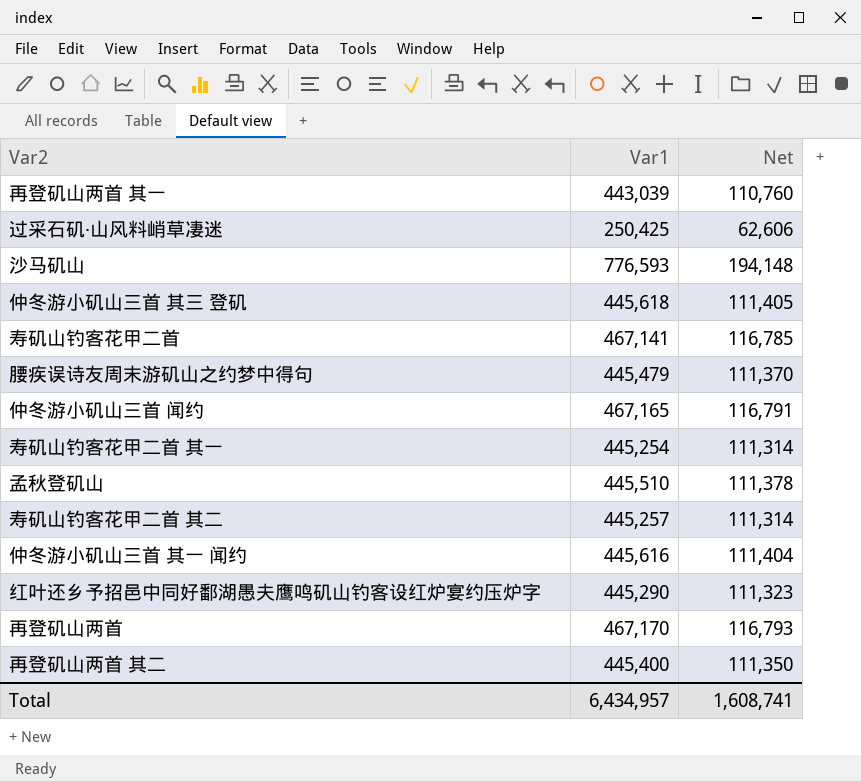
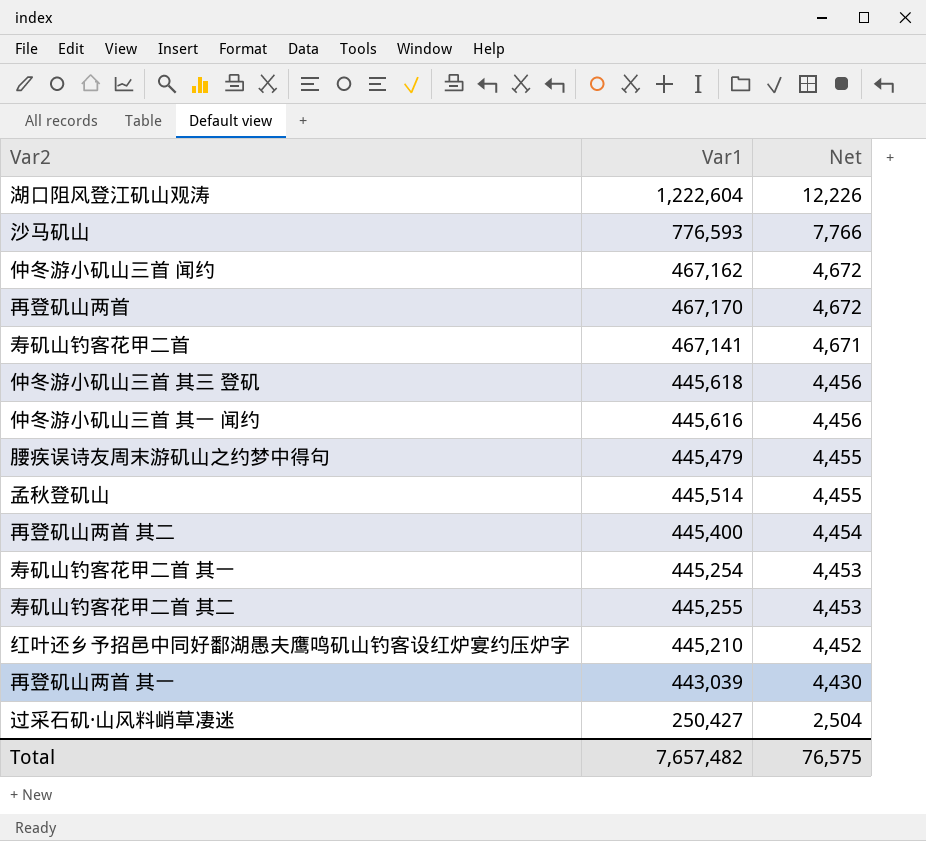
row order: none -> Net descending
column Net | formula: [Var1] * 0.25 -> [Var1] * 0.01
row 湖口阻风登江矶山观涛: none -> 1,222,604 | 12,226
仲冬游小矶山三首 闻约 | Var1: 467,165 -> 467,162
孟秋登矶山 | Var1: 445,510 -> 445,514
寿矶山钓客花甲二首 其二 | Var1: 445,257 -> 445,255
红叶还乡予招邑中同好鄱湖愚夫鹰鸣矶山钓客设红炉宴约压炉字 | Var1: 445,290 -> 445,210
过采石矶·山风料峭草凄迷 | Var1: 250,425 -> 250,427
Total | Var1: 6,434,957 -> 7,657,482
Total | Net: 1,608,741 -> 76,575

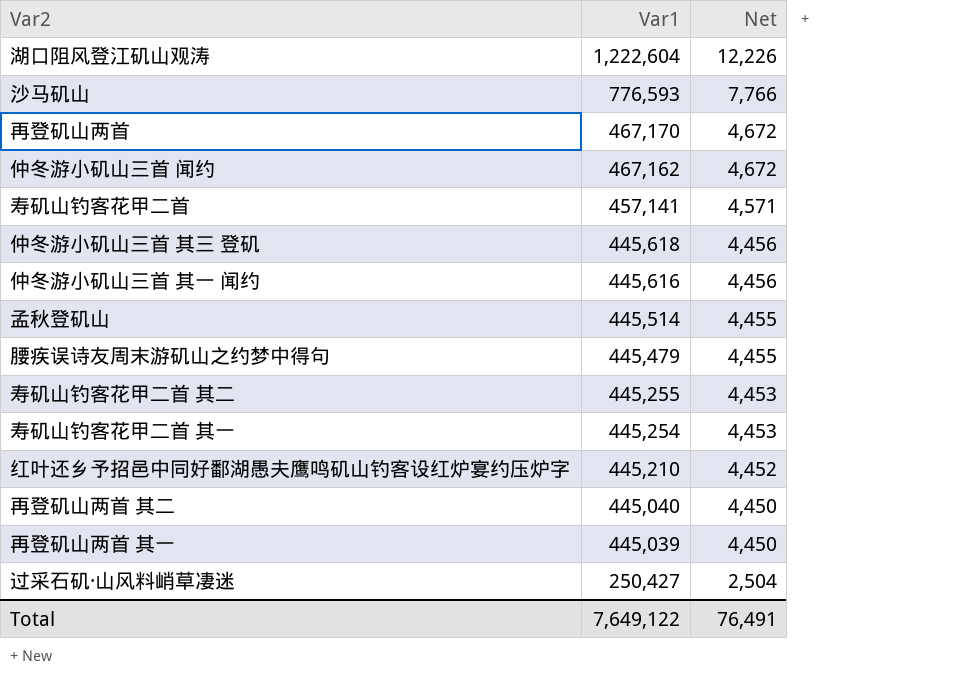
row order: Net descending -> Var1 descending
寿矶山钓客花甲二首 | Var1: 467,141 -> 457,141
寿矶山钓客花甲二首 | Net: 4,671 -> 4,571
再登矶山两首 其二 | Var1: 445,400 -> 445,040
再登矶山两首 其二 | Net: 4,454 -> 4,450
再登矶山两首 其一 | Var1: 443,039 -> 445,039
再登矶山两首 其一 | Net: 4,430 -> 4,450
Total | Var1: 7,657,482 -> 7,649,122
Total | Net: 76,575 -> 76,491

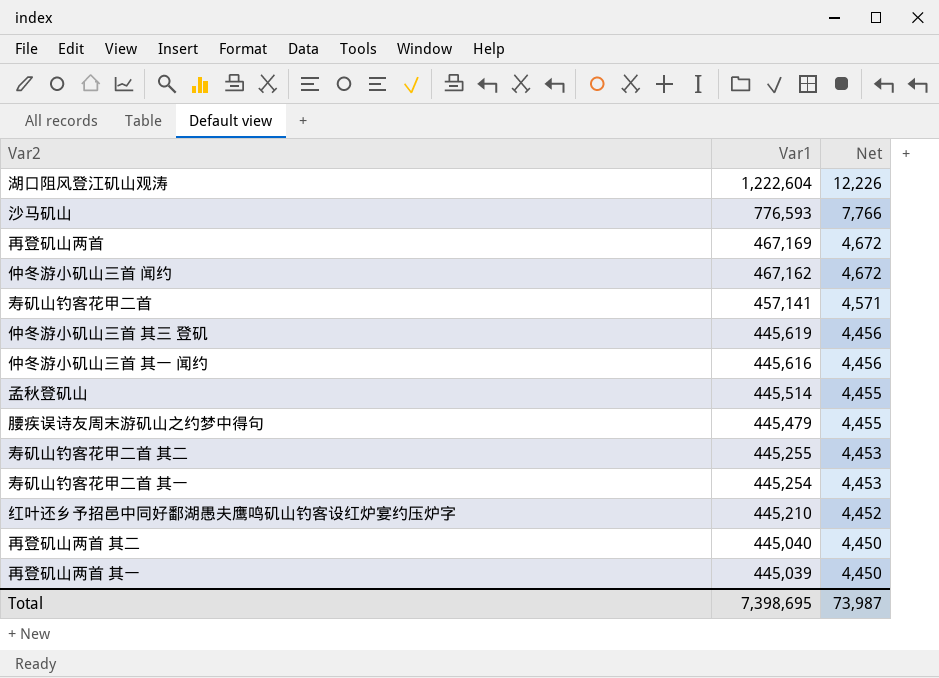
row 过采石矶·山风料峭草凄迷: 250,427 | 2,504 -> none
再登矶山两首 | Var1: 467,170 -> 467,169
仲冬游小矶山三首 其三 登矶 | Var1: 445,618 -> 445,619
Total | Var1: 7,649,122 -> 7,398,695
Total | Net: 76,491 -> 73,987

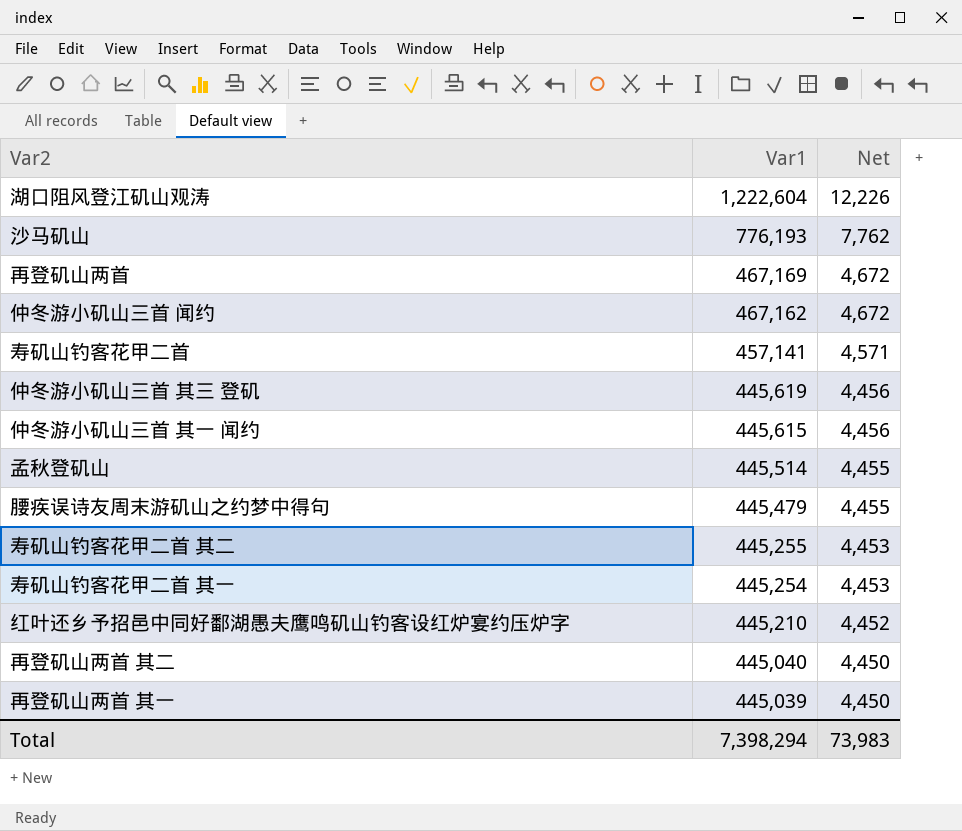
沙马矶山 | Var1: 776,593 -> 776,193
沙马矶山 | Net: 7,766 -> 7,762
仲冬游小矶山三首 其一 闻约 | Var1: 445,616 -> 445,615
Total | Var1: 7,398,695 -> 7,398,294
Total | Net: 73,987 -> 73,983

